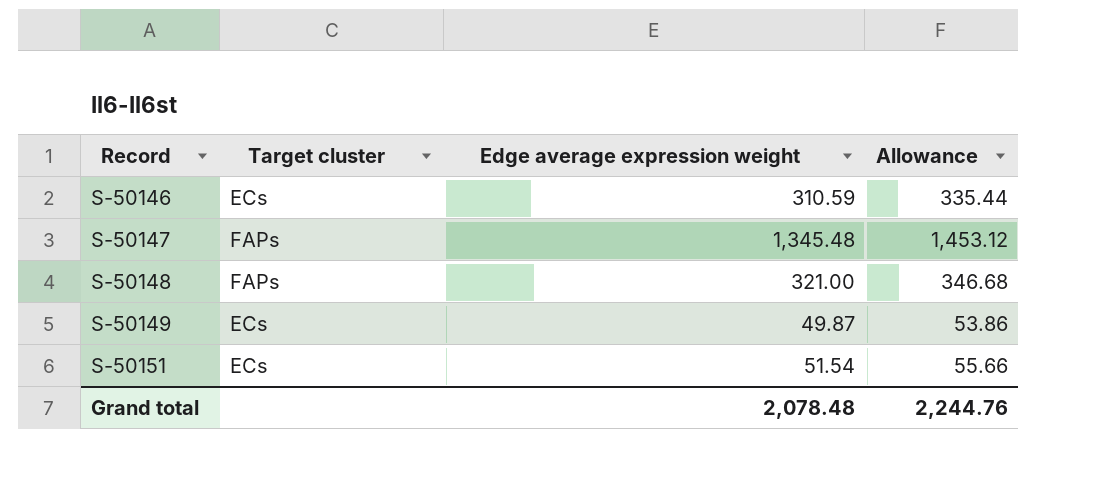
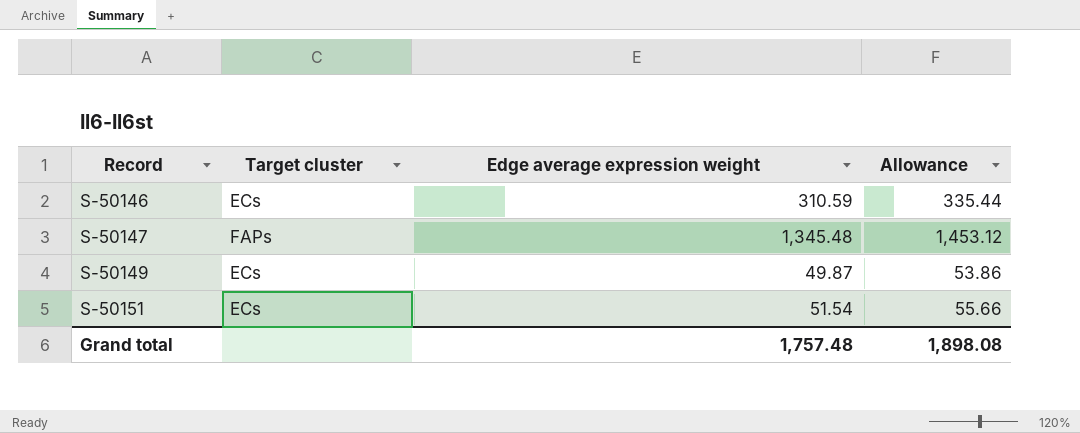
row S-50148: FAPs | 321.00 | 346.68 -> none
Grand total | Edge average expression weight: 2,078.48 -> 1,757.48
Grand total | Allowance: 2,244.76 -> 1,898.08

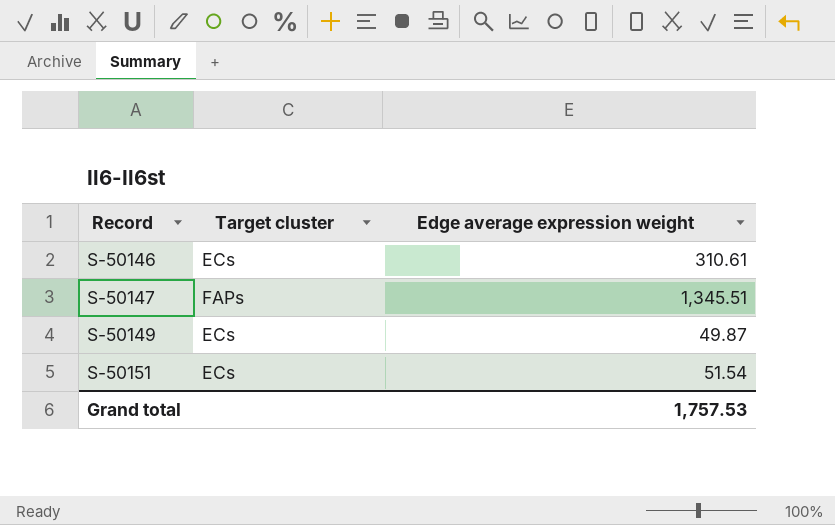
column Allowance | formula: [Edge average expression weight] * 1.08 -> none
S-50146 | Edge average expression weight: 310.59 -> 310.61
S-50147 | Edge average expression weight: 1,345.48 -> 1,345.51
Grand total | Edge average expression weight: 1,757.48 -> 1,757.53

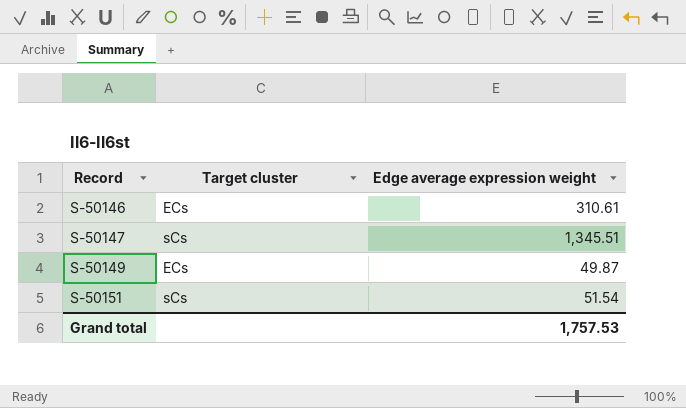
S-50147 | Target cluster: FAPs -> sCs
S-50151 | Target cluster: ECs -> sCs

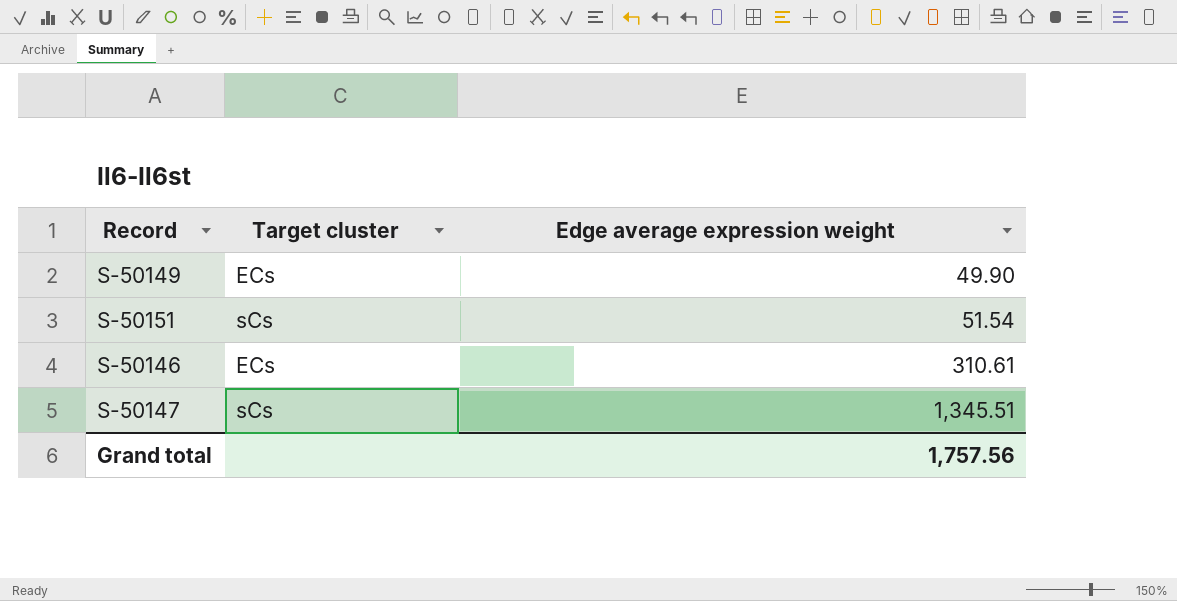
row order: Record ascending -> Edge average expression weight ascending
S-50149 | Edge average expression weight: 49.87 -> 49.90
Grand total | Edge average expression weight: 1,757.53 -> 1,757.56

